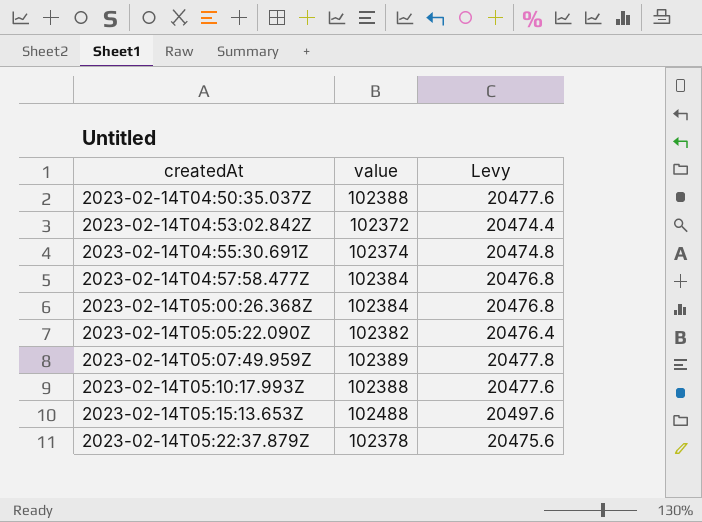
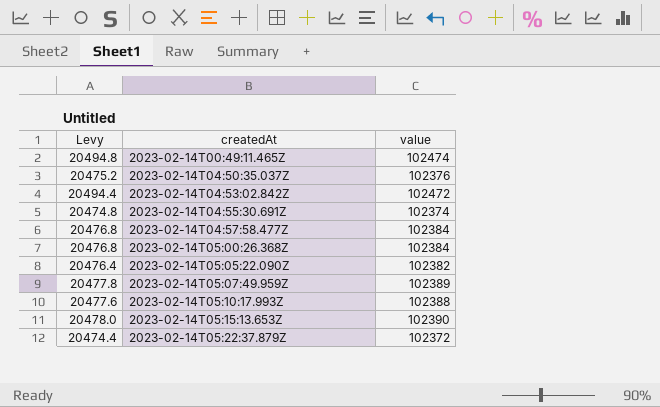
column Levy | position: 3 -> 1
row 2023-02-14T00:49:11.465Z: none -> 20494.8 | 102474
2023-02-14T04:50:35.037Z | Levy: 20477.6 -> 20475.2
2023-02-14T04:50:35.037Z | value: 102388 -> 102376
2023-02-14T04:53:02.842Z | Levy: 20474.4 -> 20494.4
2023-02-14T04:53:02.842Z | value: 102372 -> 102472
2023-02-14T05:15:13.653Z | Levy: 20497.6 -> 20478.0
2023-02-14T05:15:13.653Z | value: 102488 -> 102390
2023-02-14T05:22:37.879Z | Levy: 20475.6 -> 20474.4
2023-02-14T05:22:37.879Z | value: 102378 -> 102372

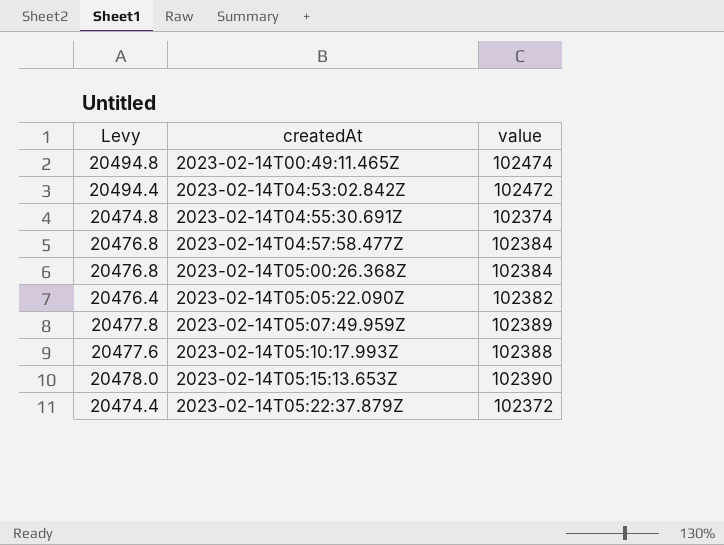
row 2023-02-14T04:50:35.037Z: 20475.2 | 102376 -> none

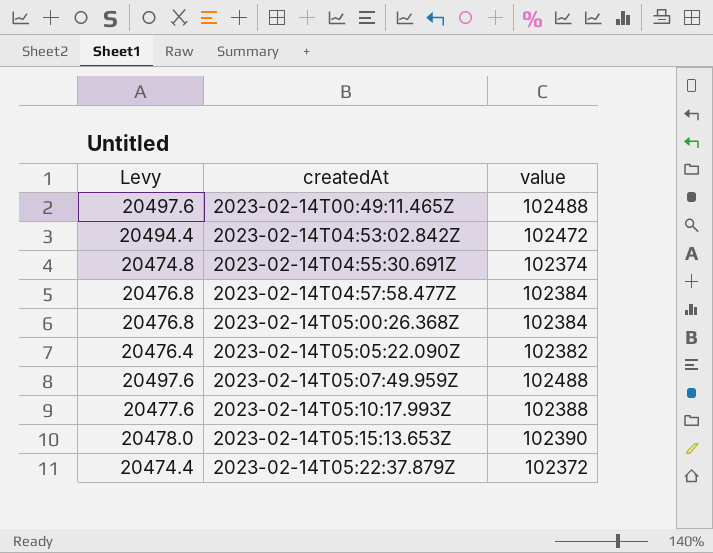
2023-02-14T00:49:11.465Z | Levy: 20494.8 -> 20497.6
2023-02-14T00:49:11.465Z | value: 102474 -> 102488
2023-02-14T05:07:49.959Z | Levy: 20477.8 -> 20497.6
2023-02-14T05:07:49.959Z | value: 102389 -> 102488

